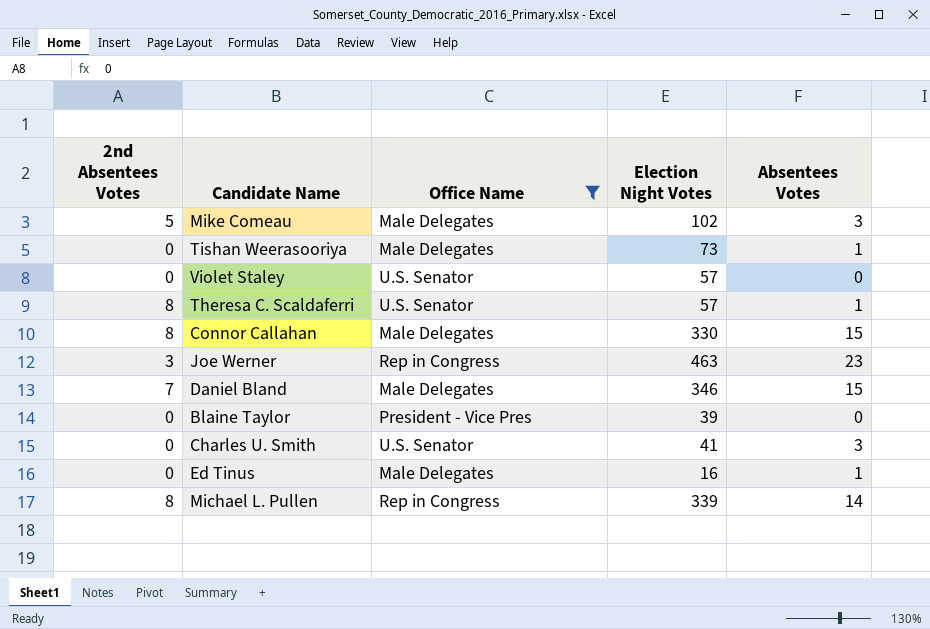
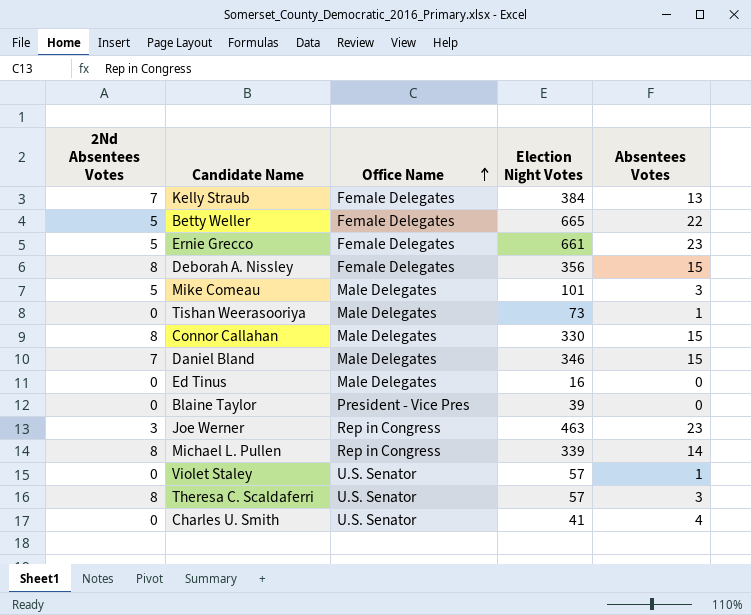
filter: Office Name != Female Delegates -> none
row order: none -> Office Name ascending
column name: 2nd Absentees Votes -> 2Nd Absentees Votes
Mike Comeau | Election Night Votes: 102 -> 101
Ed Tinus | Absentees Votes: 1 -> 0
Violet Staley | Absentees Votes: 0 -> 1
Theresa C. Scaldaferri | Absentees Votes: 1 -> 3
Charles U. Smith | Absentees Votes: 3 -> 4

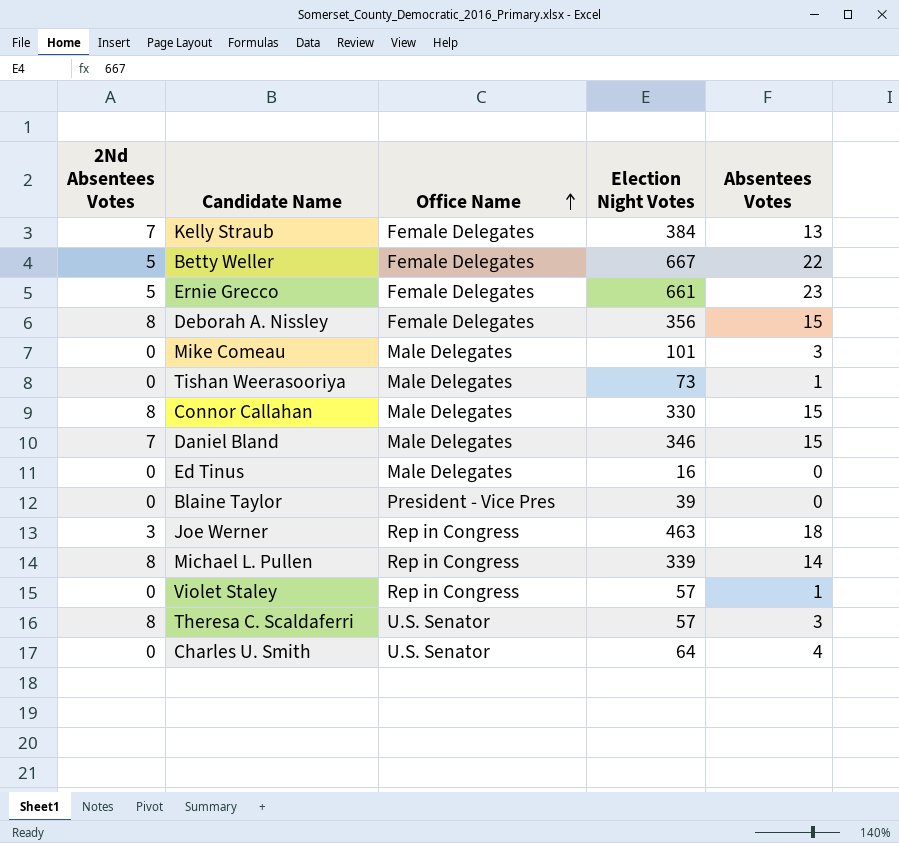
Betty Weller | Election Night Votes: 665 -> 667
Mike Comeau | 2Nd Absentees Votes: 5 -> 0
Joe Werner | Absentees Votes: 23 -> 18
Violet Staley | Office Name: U.S. Senator -> Rep in Congress
Charles U. Smith | Election Night Votes: 41 -> 64

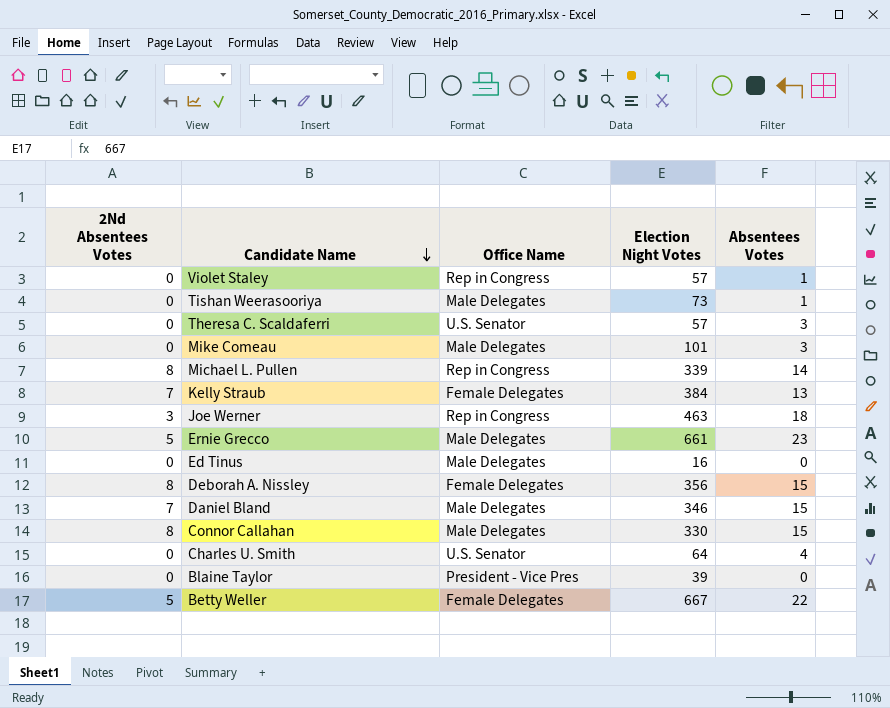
row order: Office Name ascending -> Candidate Name descending
Theresa C. Scaldaferri | 2Nd Absentees Votes: 8 -> 0
Ernie Grecco | Office Name: Female Delegates -> Male Delegates

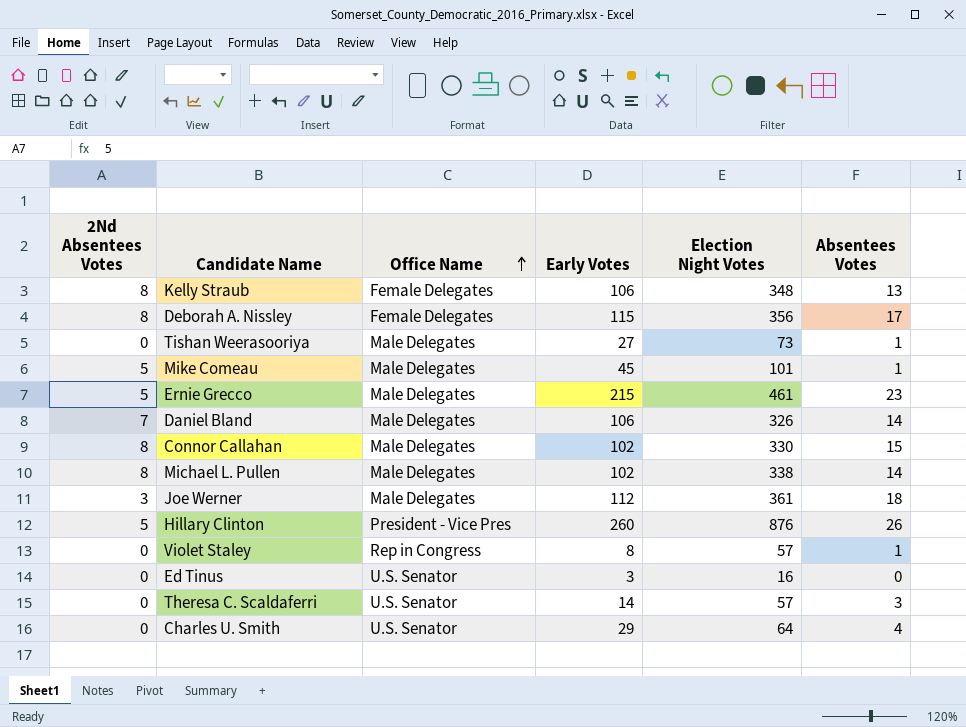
row order: Candidate Name descending -> Office Name ascending
column Early Votes | position: none -> 4
row Blaine Taylor: 0 | President - Vice Pres | 39 | 0 -> none
row Betty Weller: 5 | Female Delegates | 667 | 22 -> none
Kelly Straub | 2Nd Absentees Votes: 7 -> 8
Kelly Straub | Election Night Votes: 384 -> 348
Deborah A. Nissley | Absentees Votes: 15 -> 17
Mike Comeau | 2Nd Absentees Votes: 0 -> 5
Mike Comeau | Absentees Votes: 3 -> 1
Ernie Grecco | Election Night Votes: 661 -> 461
Daniel Bland | Election Night Votes: 346 -> 326
Daniel Bland | Absentees Votes: 15 -> 14
Michael L. Pullen | Office Name: Rep in Congress -> Male Delegates
Michael L. Pullen | Election Night Votes: 339 -> 338
Joe Werner | Office Name: Rep in Congress -> Male Delegates
Joe Werner | Election Night Votes: 463 -> 361
row Hillary Clinton: none -> 5 | President - Vice Pres | 260 | 876 | 26
Ed Tinus | Office Name: Male Delegates -> U.S. Senator

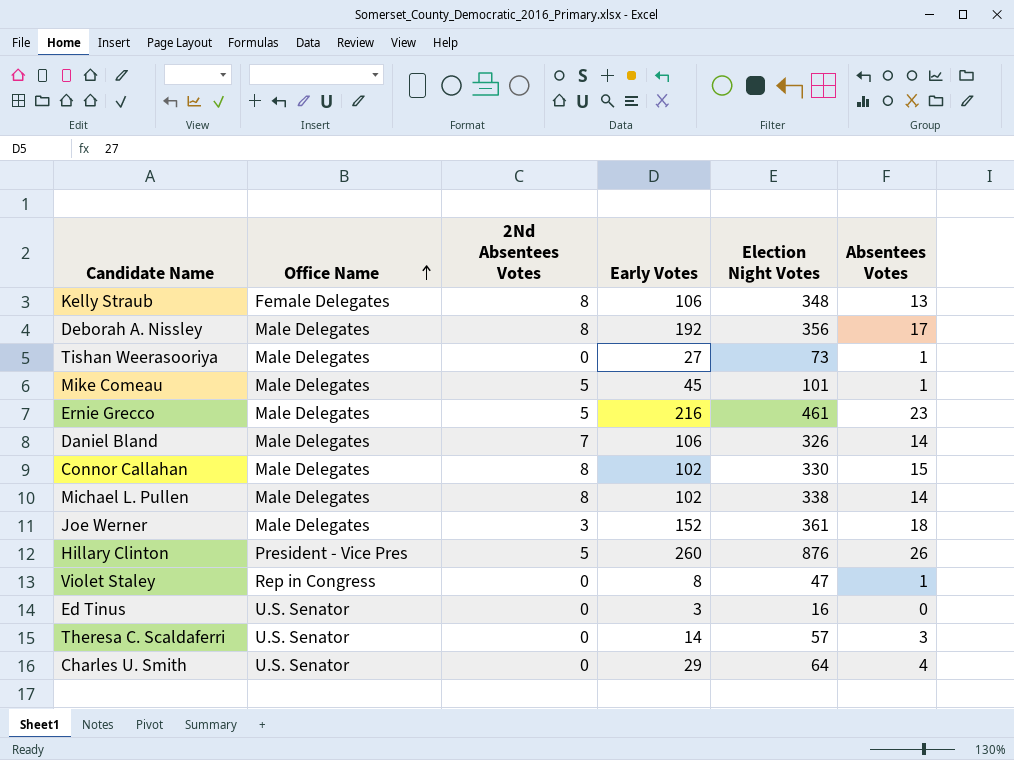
column 2Nd Absentees Votes | position: 1 -> 3
Deborah A. Nissley | Office Name: Female Delegates -> Male Delegates
Deborah A. Nissley | Early Votes: 115 -> 192
Ernie Grecco | Early Votes: 215 -> 216
Joe Werner | Early Votes: 112 -> 152
Violet Staley | Election Night Votes: 57 -> 47

